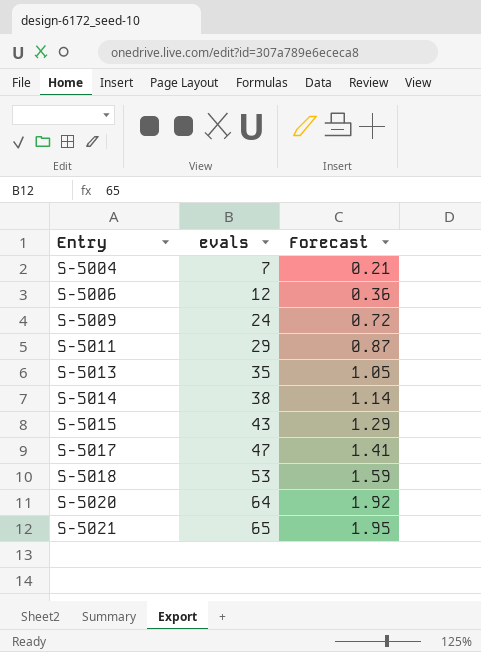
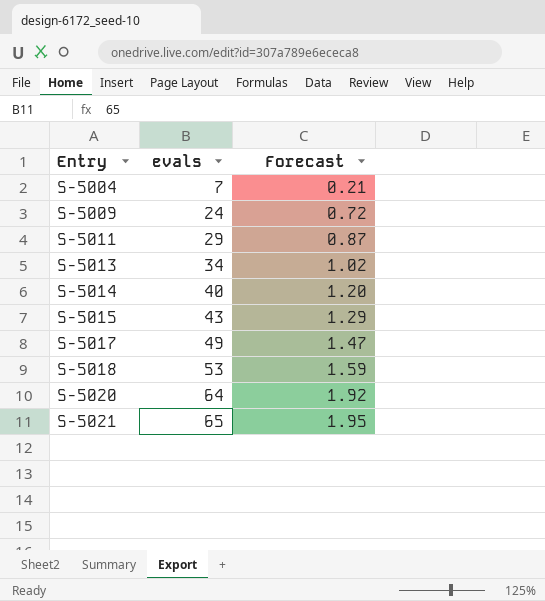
row S-5006: 12 | 0.36 -> none
S-5013 | evals: 35 -> 34
S-5013 | Forecast: 1.05 -> 1.02
S-5014 | evals: 38 -> 40
S-5014 | Forecast: 1.14 -> 1.20
S-5017 | evals: 47 -> 49
S-5017 | Forecast: 1.41 -> 1.47

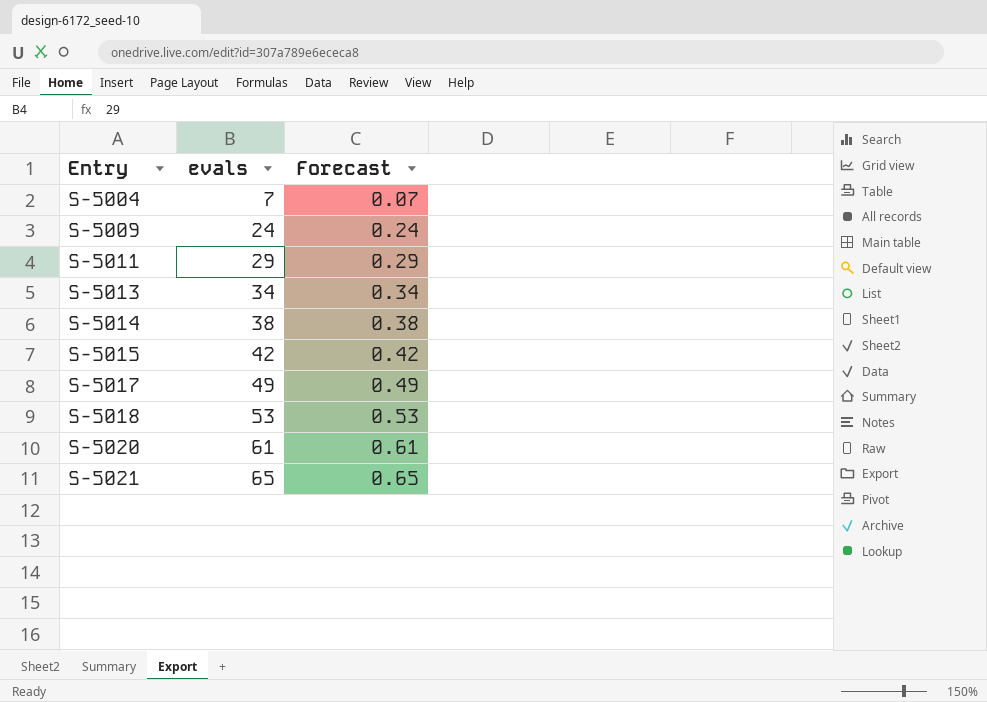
column Forecast | formula: [evals] * 0.03 -> [evals] * 0.01
S-5014 | evals: 40 -> 38
S-5015 | evals: 43 -> 42
S-5020 | evals: 64 -> 61

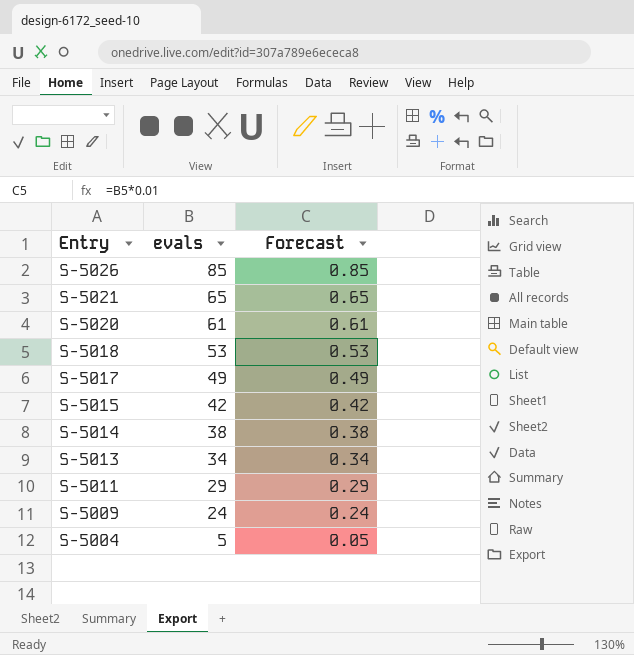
row order: Entry ascending -> Entry descending
row S-5026: none -> 85 | 0.85
S-5004 | evals: 7 -> 5
S-5004 | Forecast: 0.07 -> 0.05

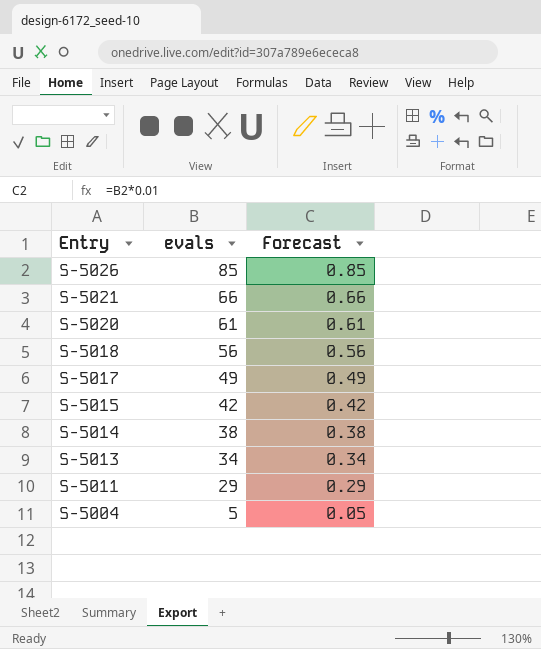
row S-5009: 24 | 0.24 -> none
S-5021 | evals: 65 -> 66
S-5021 | Forecast: 0.65 -> 0.66
S-5018 | evals: 53 -> 56
S-5018 | Forecast: 0.53 -> 0.56

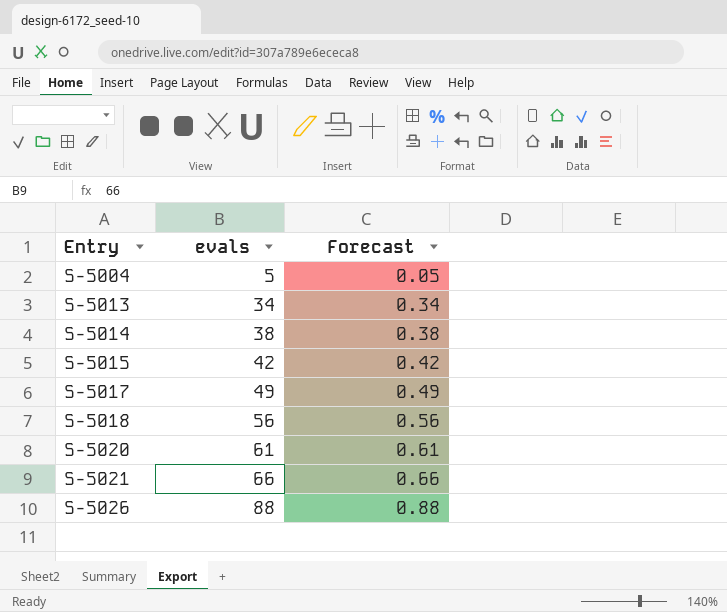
row order: Entry descending -> Entry ascending
row S-5011: 29 | 0.29 -> none
S-5026 | evals: 85 -> 88
S-5026 | Forecast: 0.85 -> 0.88

